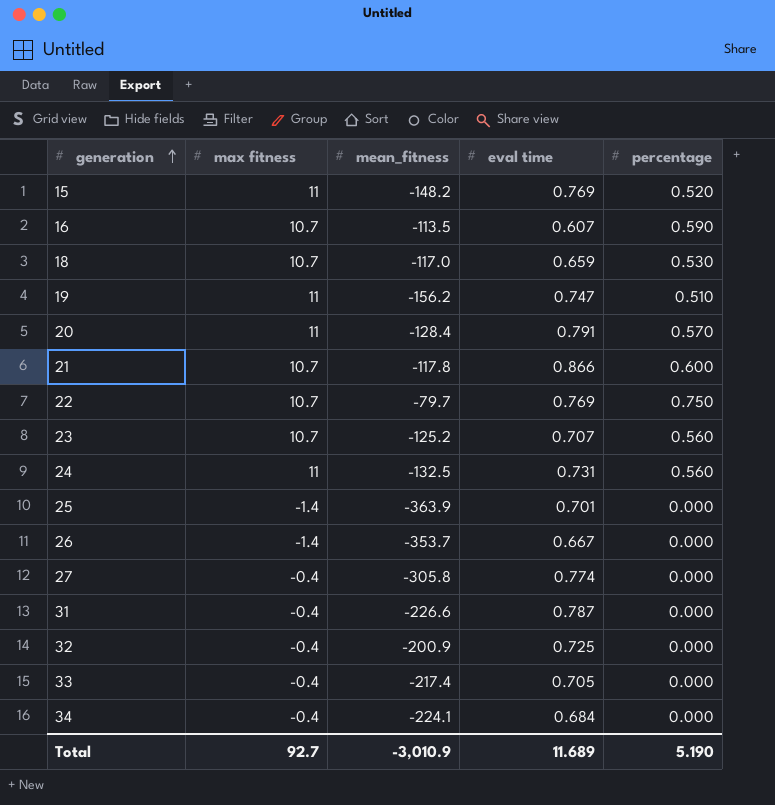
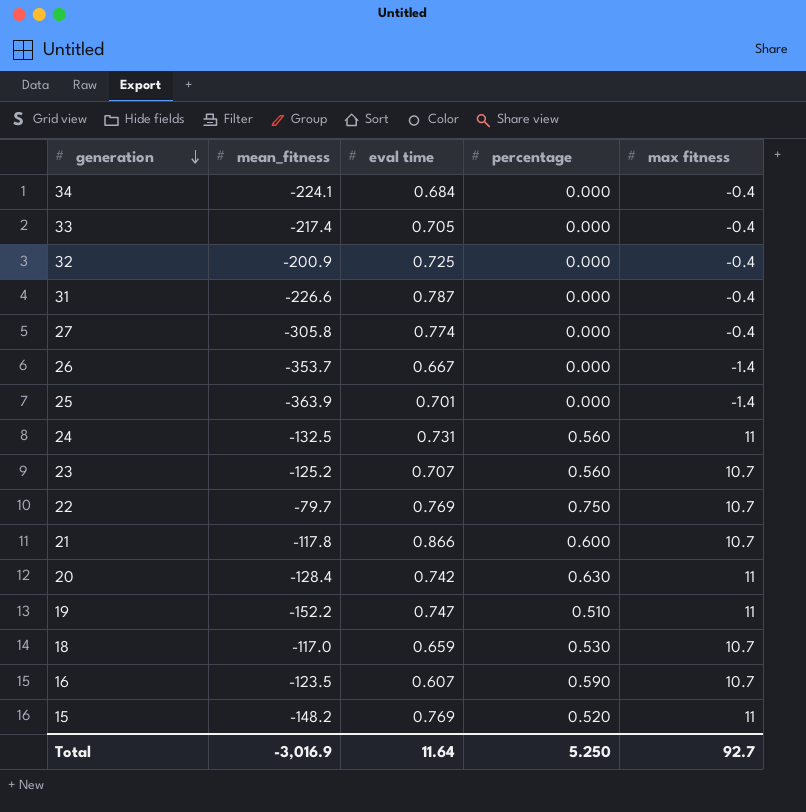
row order: generation ascending -> generation descending
column max fitness | position: 2 -> 5
20 | eval time: 0.791 -> 0.742
20 | percentage: 0.570 -> 0.630
19 | mean_fitness: -156.2 -> -152.2
16 | mean_fitness: -113.5 -> -123.5
Total | mean_fitness: -3,010.9 -> -3,016.9
Total | eval time: 11.689 -> 11.64
Total | percentage: 5.190 -> 5.250

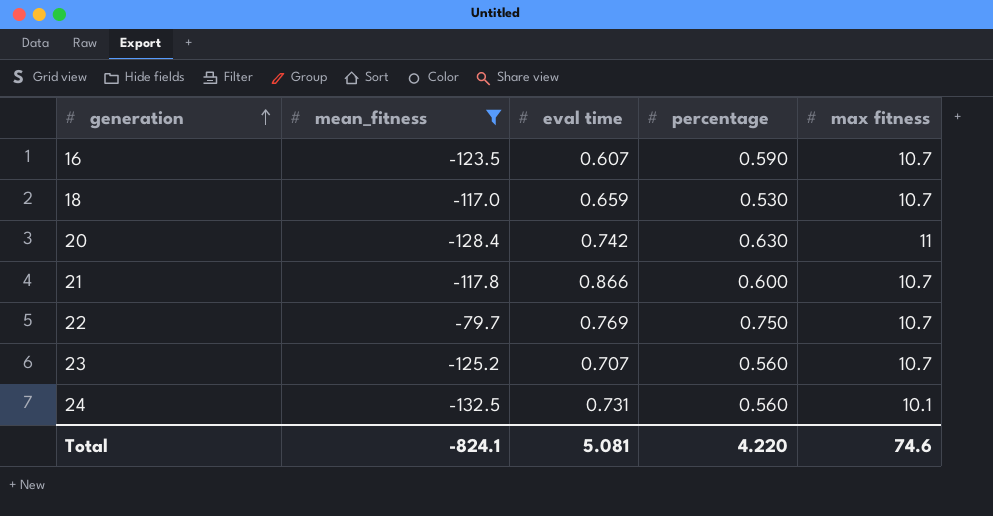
filter: none -> mean_fitness >= -132.5
row order: generation descending -> generation ascending
24 | max fitness: 11 -> 10.1
Total | mean_fitness: -3,016.9 -> -824.1
Total | eval time: 11.64 -> 5.081
Total | percentage: 5.250 -> 4.220
Total | max fitness: 92.7 -> 74.6

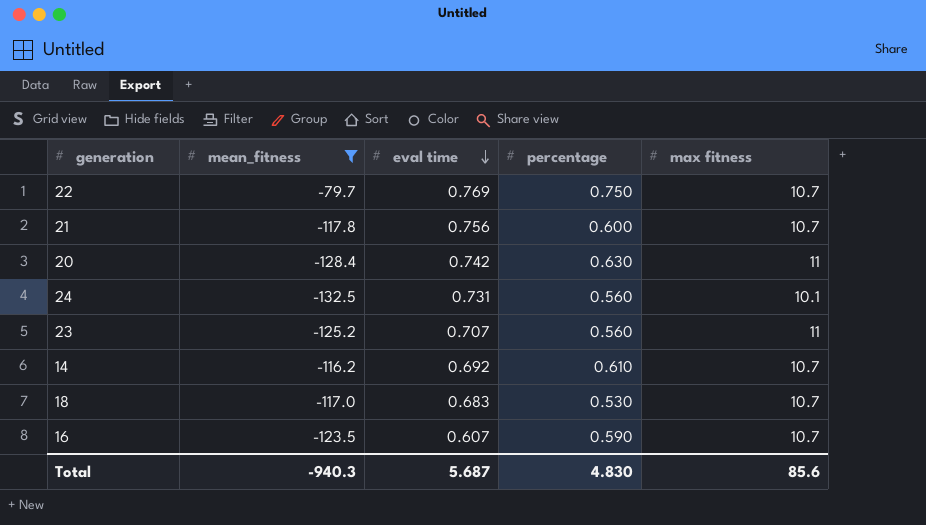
row order: generation ascending -> eval time descending
21 | eval time: 0.866 -> 0.756
23 | max fitness: 10.7 -> 11
row 14: none -> -116.2 | 0.692 | 0.610 | 10.7
18 | eval time: 0.659 -> 0.683
Total | mean_fitness: -824.1 -> -940.3
Total | eval time: 5.081 -> 5.687
Total | percentage: 4.220 -> 4.830
Total | max fitness: 74.6 -> 85.6

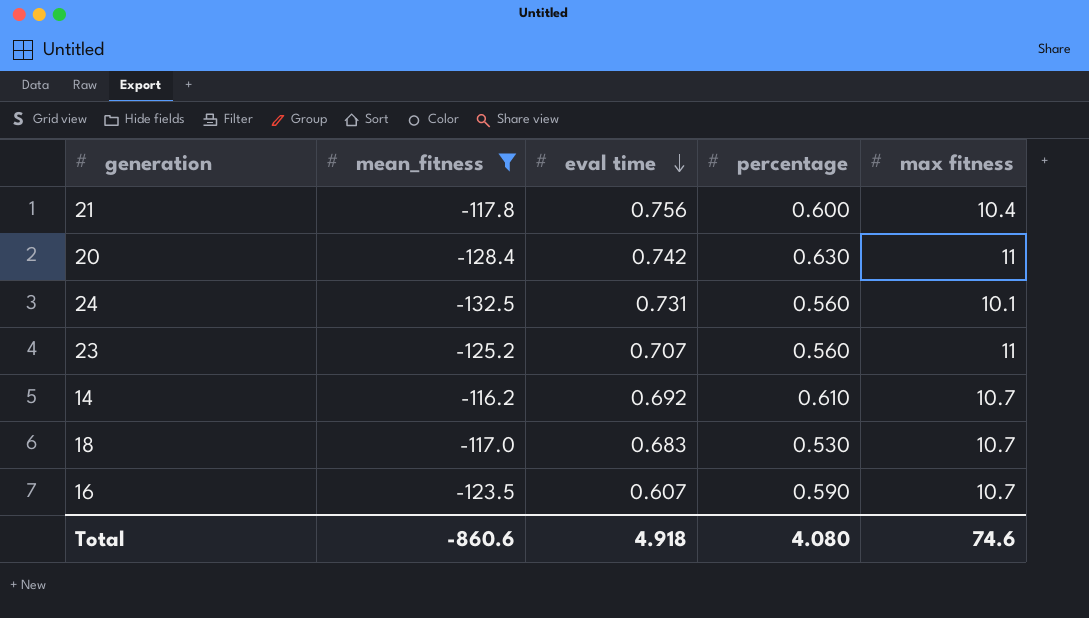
row 22: -79.7 | 0.769 | 0.750 | 10.7 -> none
21 | max fitness: 10.7 -> 10.4
Total | mean_fitness: -940.3 -> -860.6
Total | eval time: 5.687 -> 4.918
Total | percentage: 4.830 -> 4.080
Total | max fitness: 85.6 -> 74.6

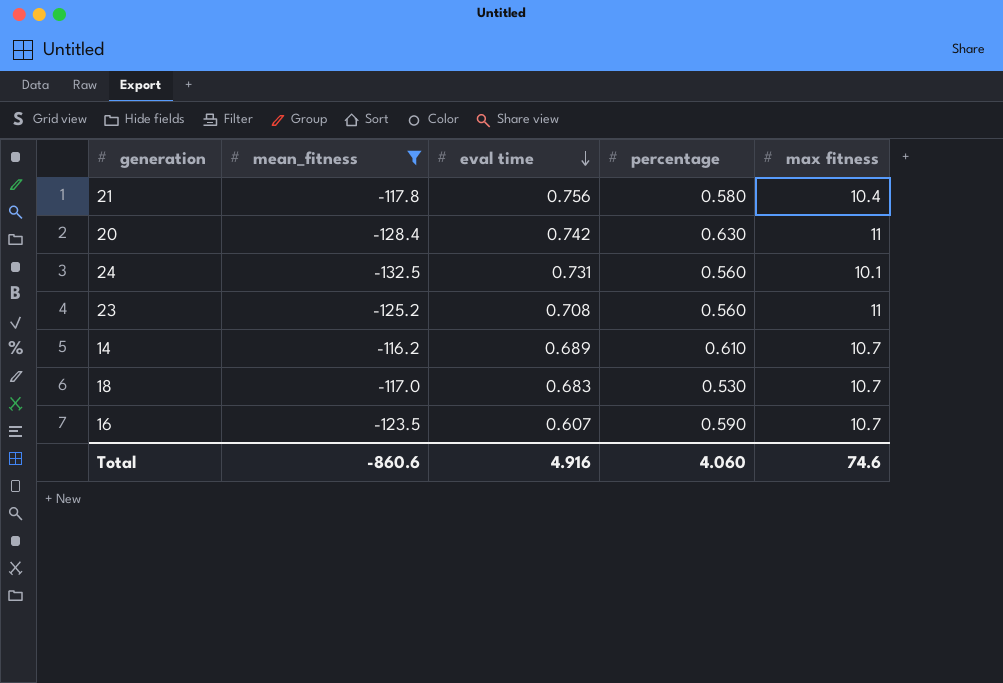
21 | percentage: 0.600 -> 0.580
23 | eval time: 0.707 -> 0.708
14 | eval time: 0.692 -> 0.689
Total | eval time: 4.918 -> 4.916
Total | percentage: 4.080 -> 4.060

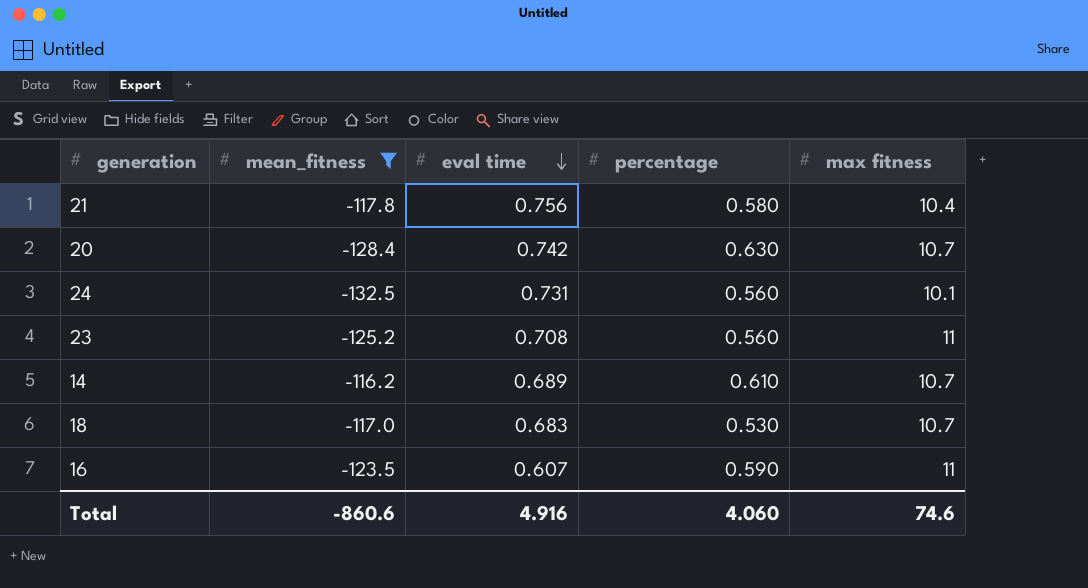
20 | max fitness: 11 -> 10.7
16 | max fitness: 10.7 -> 11

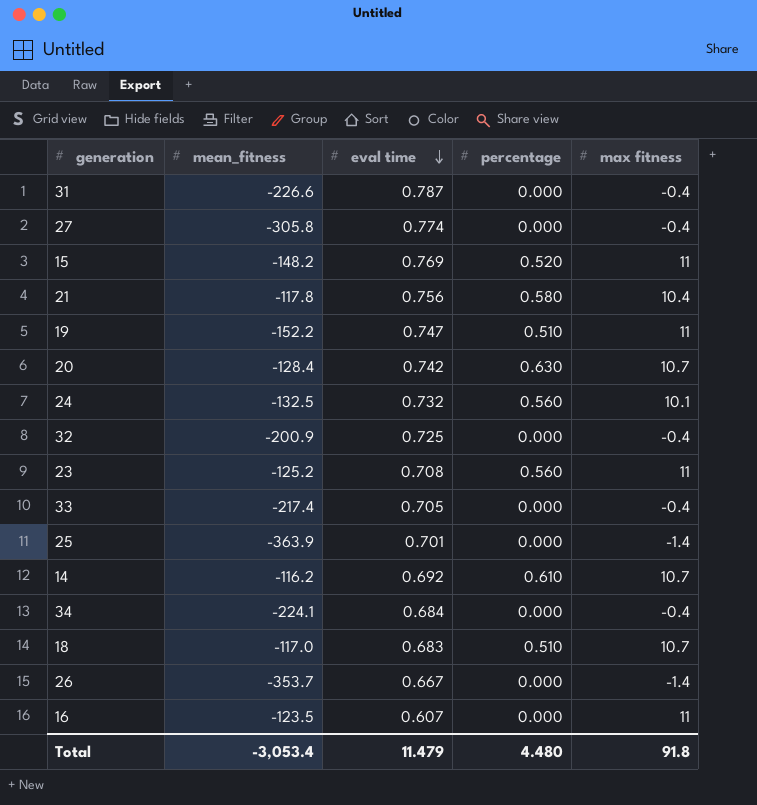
filter: mean_fitness >= -132.5 -> none
24 | eval time: 0.731 -> 0.732
14 | eval time: 0.689 -> 0.692
18 | percentage: 0.530 -> 0.510
16 | percentage: 0.590 -> 0.000
Total | mean_fitness: -860.6 -> -3,053.4
Total | eval time: 4.916 -> 11.479
Total | percentage: 4.060 -> 4.480
Total | max fitness: 74.6 -> 91.8

